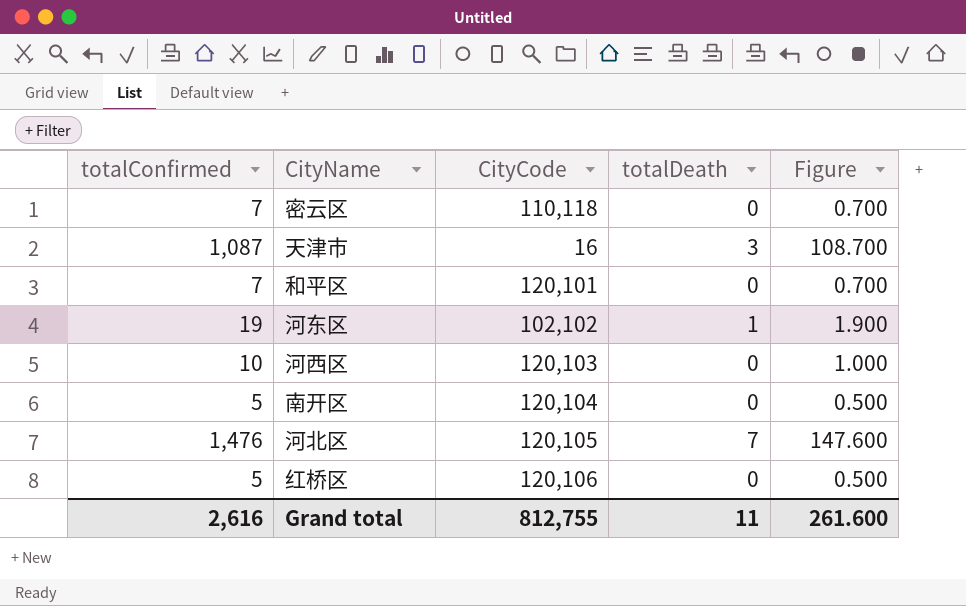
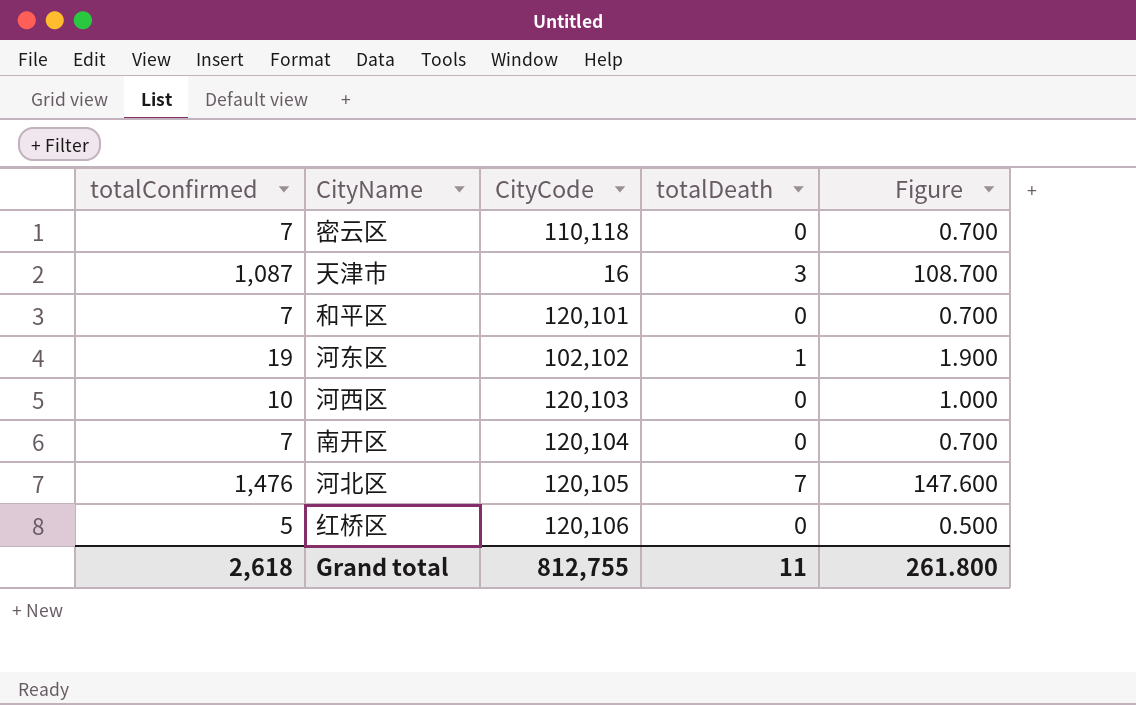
南开区 | totalConfirmed: 5 -> 7
南开区 | Figure: 0.500 -> 0.700
Grand total | totalConfirmed: 2,616 -> 2,618
Grand total | Figure: 261.600 -> 261.800

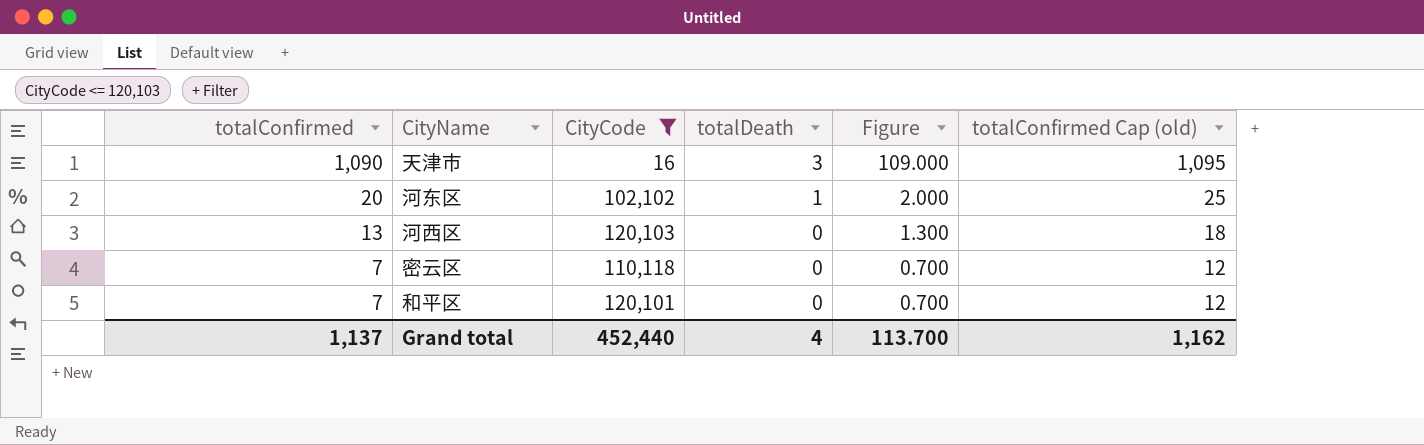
filter: none -> CityCode <= 120,103
row order: none -> totalConfirmed descending
column totalConfirmed Cap (old) | formula: none -> [totalConfirmed] + 5
天津市 | totalConfirmed: 1,087 -> 1,090
天津市 | Figure: 108.700 -> 109.000
河东区 | totalConfirmed: 19 -> 20
河东区 | Figure: 1.900 -> 2.000
河西区 | totalConfirmed: 10 -> 13
河西区 | Figure: 1.000 -> 1.300
Grand total | totalConfirmed: 2,618 -> 1,137
Grand total | CityCode: 812,755 -> 452,440
Grand total | totalDeath: 11 -> 4
Grand total | Figure: 261.800 -> 113.700

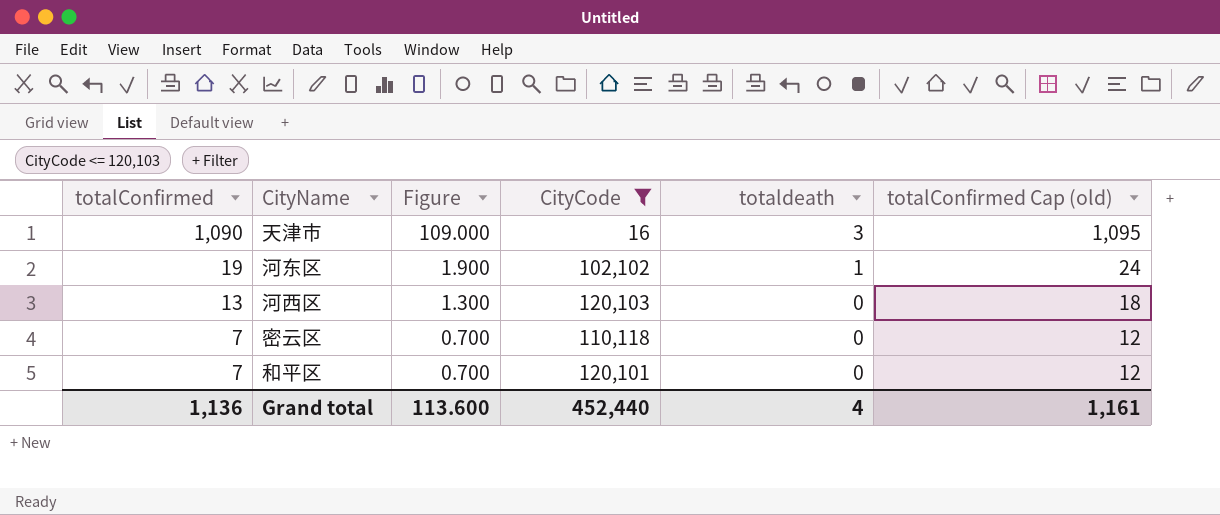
column Figure | position: 5 -> 3
column name: totalDeath -> totaldeath
河东区 | totalConfirmed: 20 -> 19
河东区 | Figure: 2.000 -> 1.900
河东区 | totalConfirmed Cap (old): 25 -> 24
Grand total | totalConfirmed: 1,137 -> 1,136
Grand total | Figure: 113.700 -> 113.600
Grand total | totalConfirmed Cap (old): 1,162 -> 1,161

